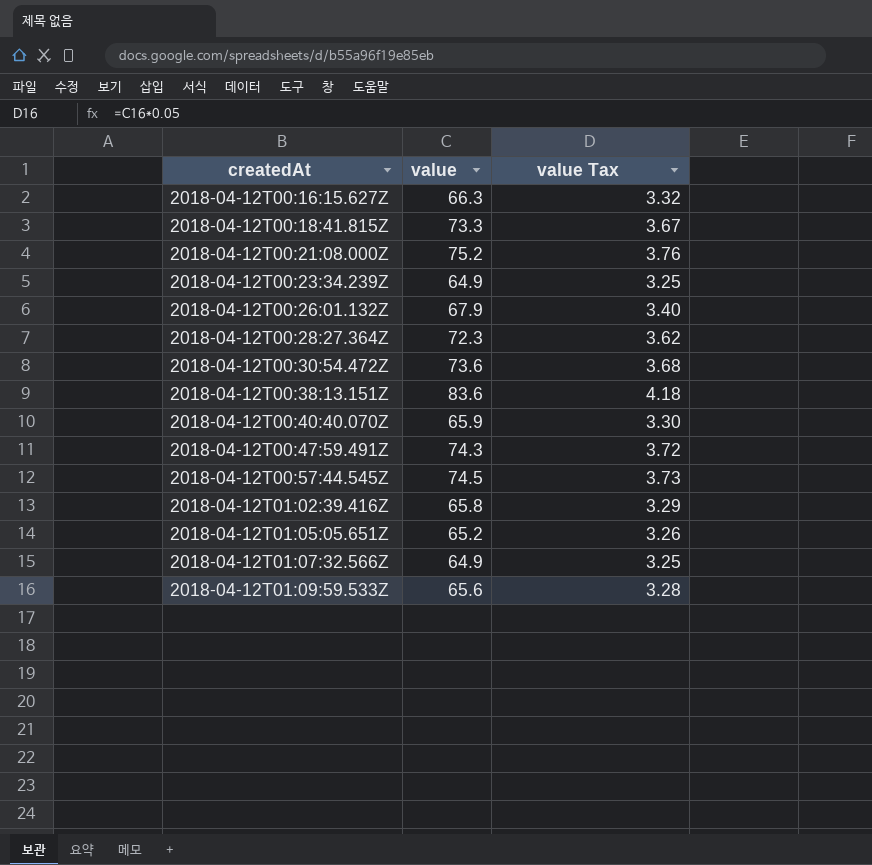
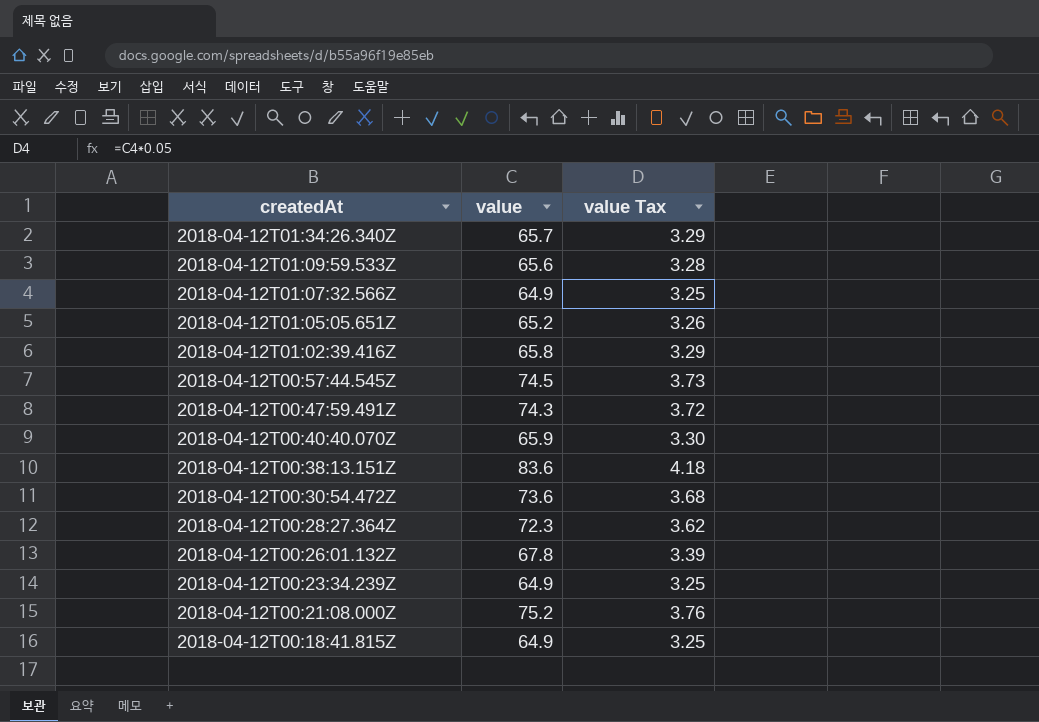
row order: createdAt ascending -> createdAt descending
row 2018-04-12T00:16:15.627Z: 66.3 | 3.32 -> none
row 2018-04-12T01:34:26.340Z: none -> 65.7 | 3.29
2018-04-12T00:26:01.132Z | value: 67.9 -> 67.8
2018-04-12T00:26:01.132Z | value Tax: 3.40 -> 3.39
2018-04-12T00:18:41.815Z | value: 73.3 -> 64.9
2018-04-12T00:18:41.815Z | value Tax: 3.67 -> 3.25

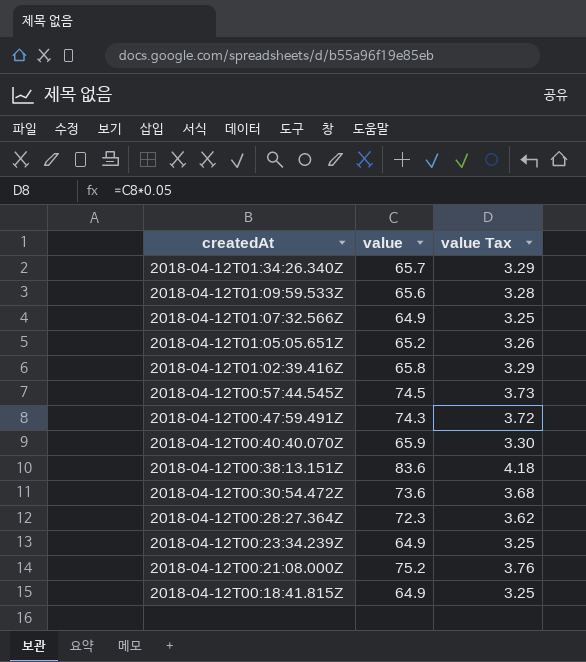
row 2018-04-12T00:26:01.132Z: 67.8 | 3.39 -> none

